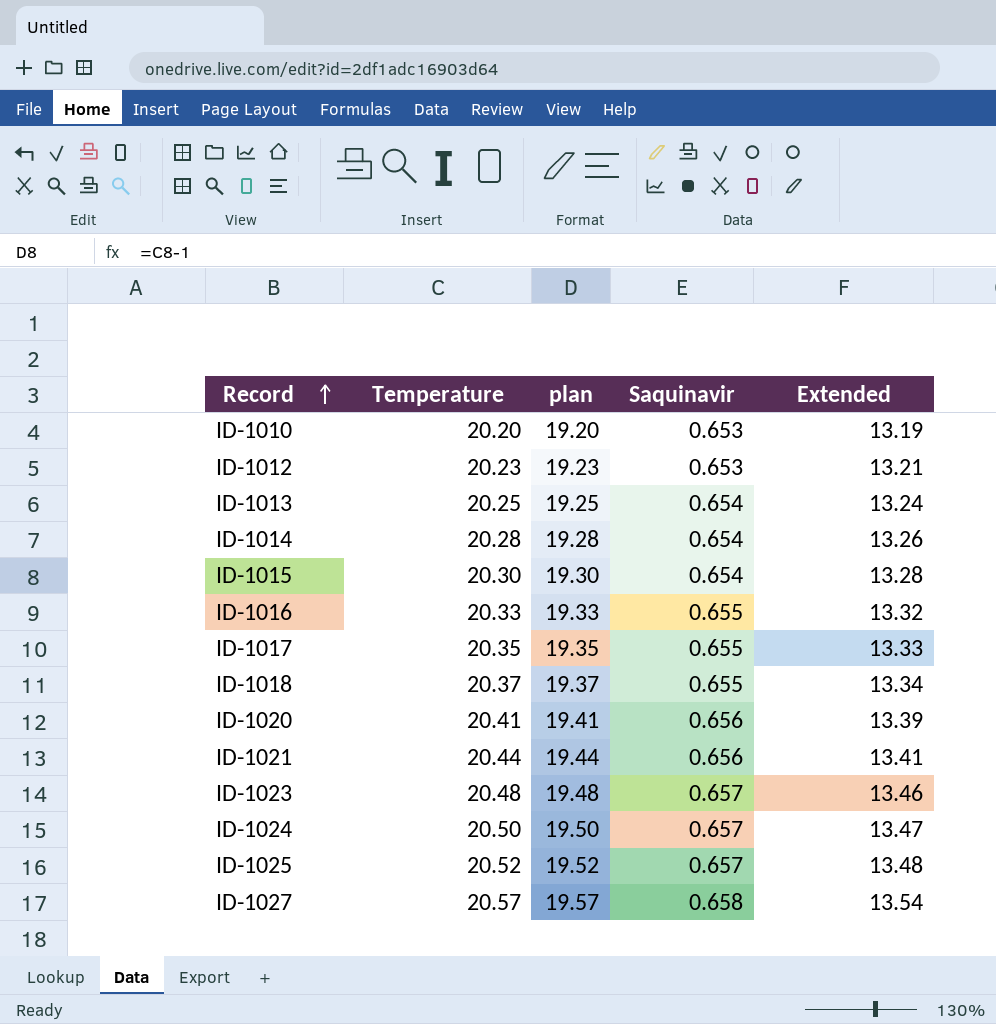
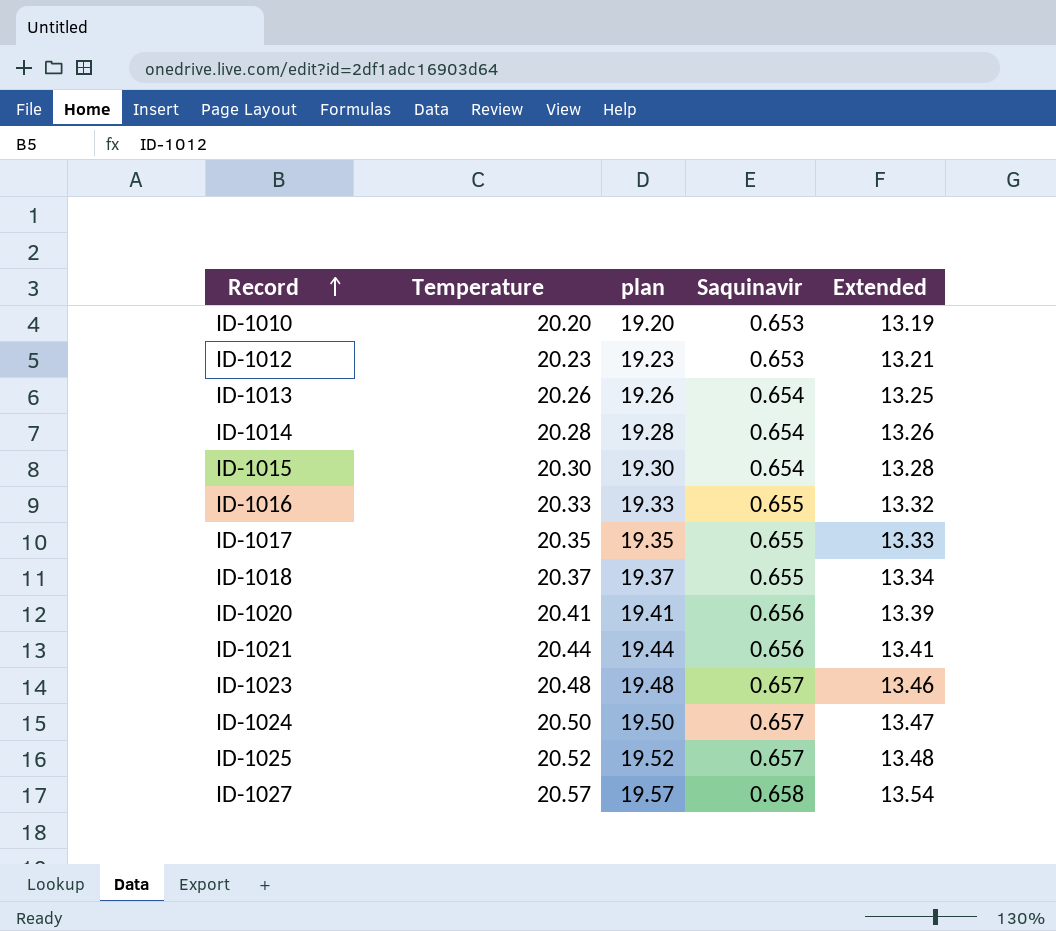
ID-1013 | Temperature: 20.25 -> 20.26
ID-1013 | plan: 19.25 -> 19.26
ID-1013 | Extended: 13.24 -> 13.25

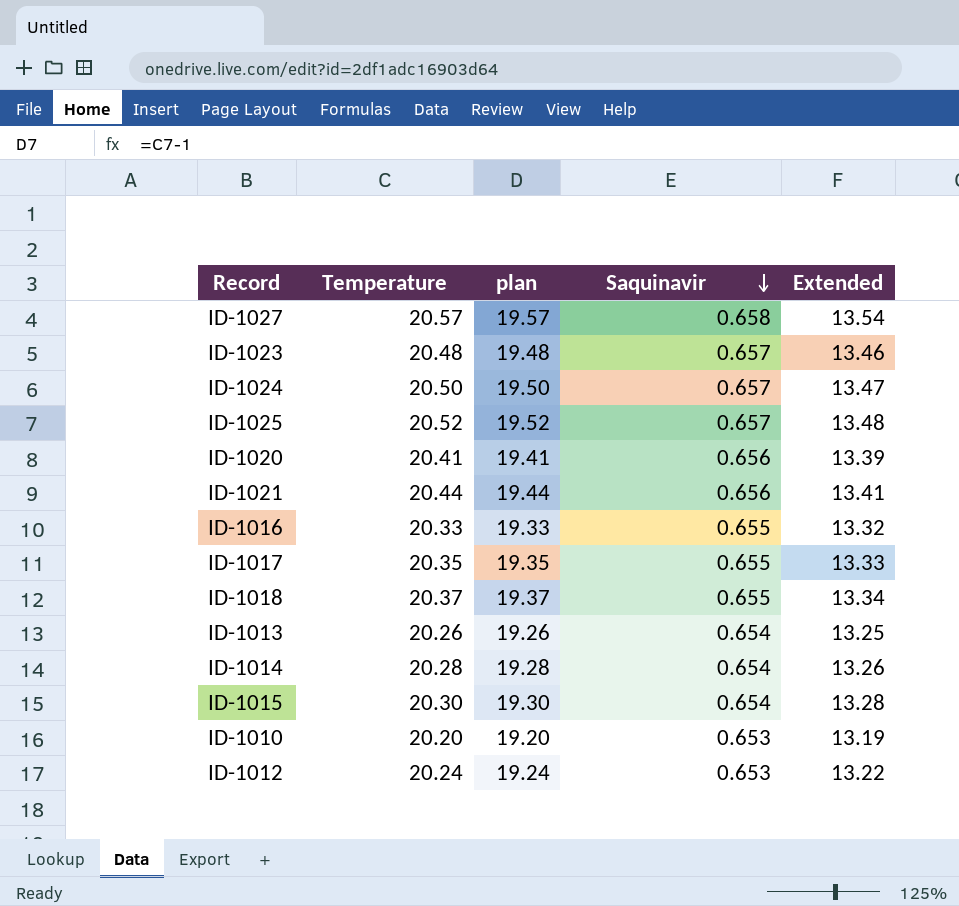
row order: Record ascending -> Saquinavir descending
ID-1012 | Temperature: 20.23 -> 20.24
ID-1012 | plan: 19.23 -> 19.24
ID-1012 | Extended: 13.21 -> 13.22

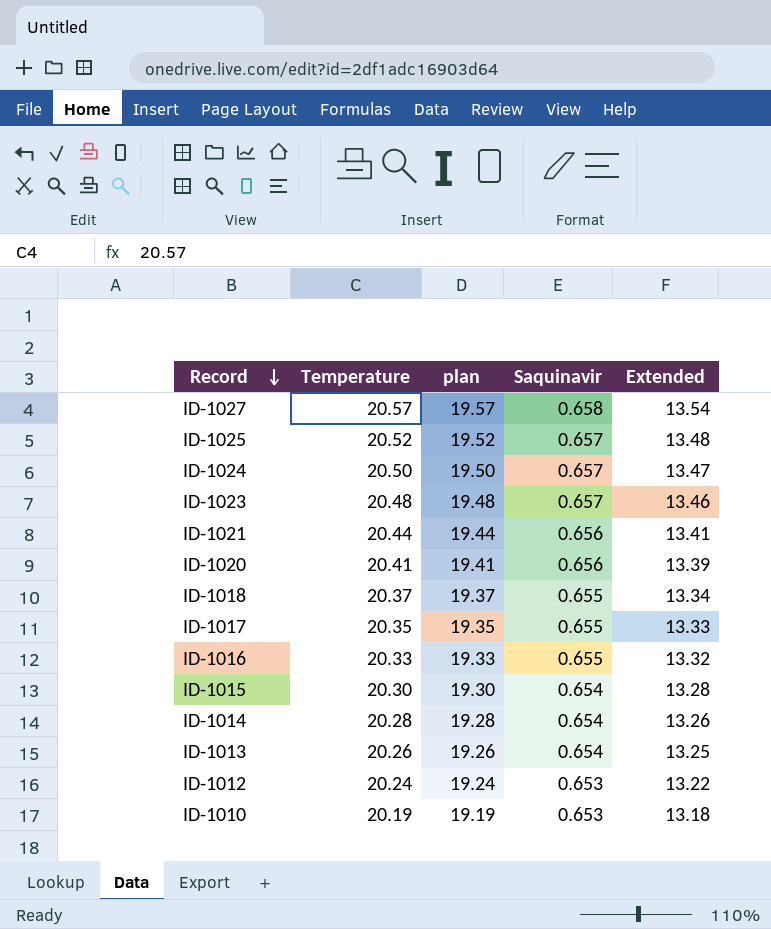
row order: Saquinavir descending -> Record descending
ID-1010 | Temperature: 20.20 -> 20.19
ID-1010 | plan: 19.20 -> 19.19
ID-1010 | Extended: 13.19 -> 13.18

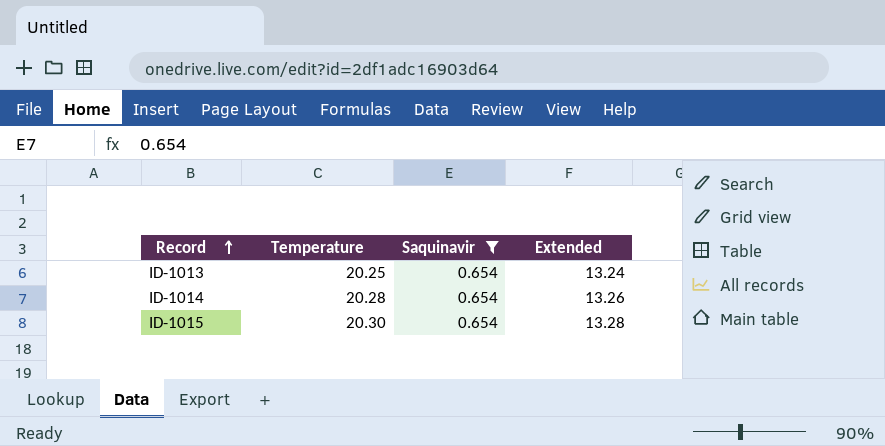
filter: none -> Saquinavir = 0.654
row order: Record descending -> Record ascending
column plan | formula: [Temperature] - 1 -> none
ID-1013 | Temperature: 20.26 -> 20.25
ID-1013 | Extended: 13.25 -> 13.24

